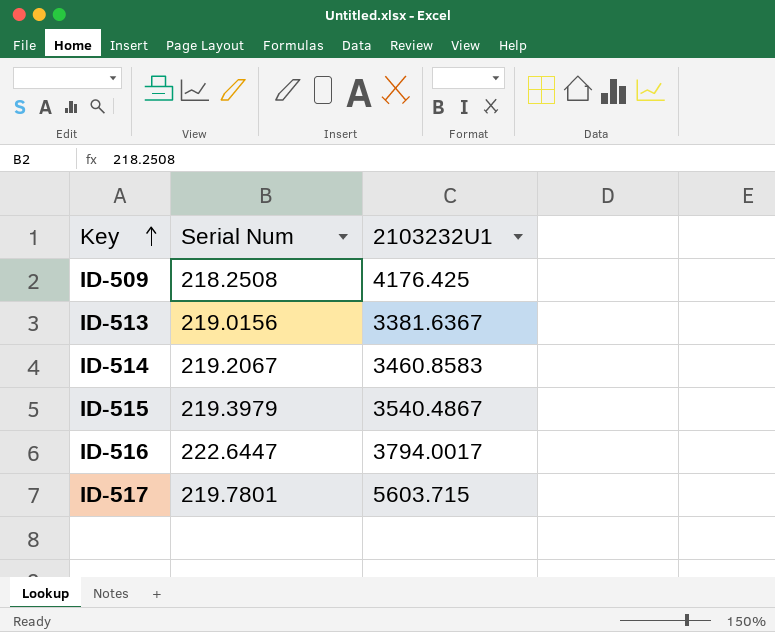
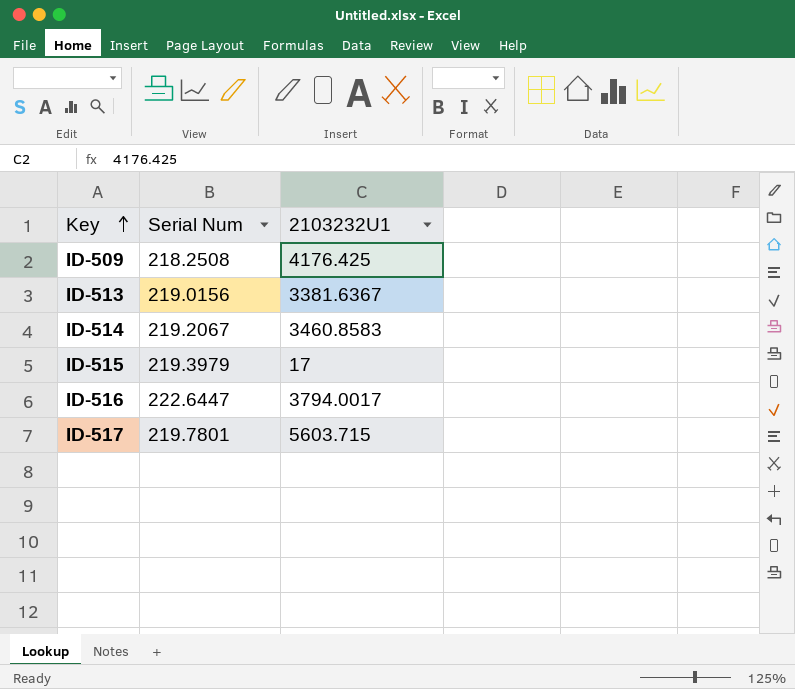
ID-515 | 2103232U1: 3540.4867 -> 17

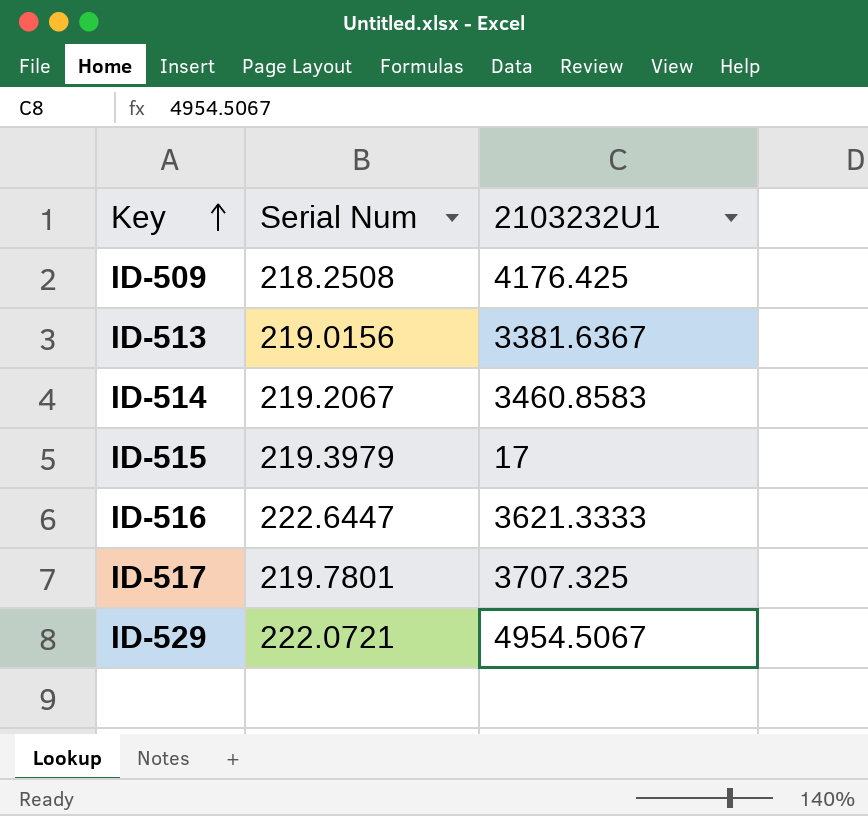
ID-516 | 2103232U1: 3794.0017 -> 3621.3333
ID-517 | 2103232U1: 5603.715 -> 3707.325
row ID-529: none -> 222.0721 | 4954.5067

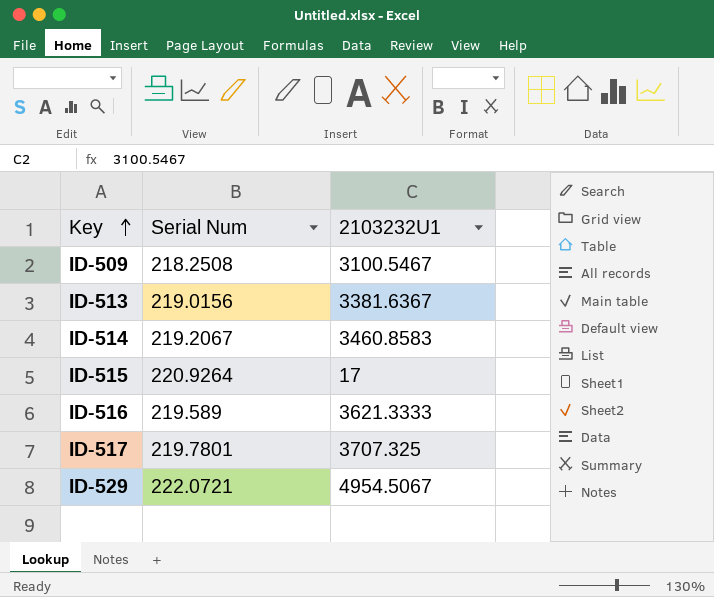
ID-509 | 2103232U1: 4176.425 -> 3100.5467
ID-515 | Serial Num: 219.3979 -> 220.9264
ID-516 | Serial Num: 222.6447 -> 219.589

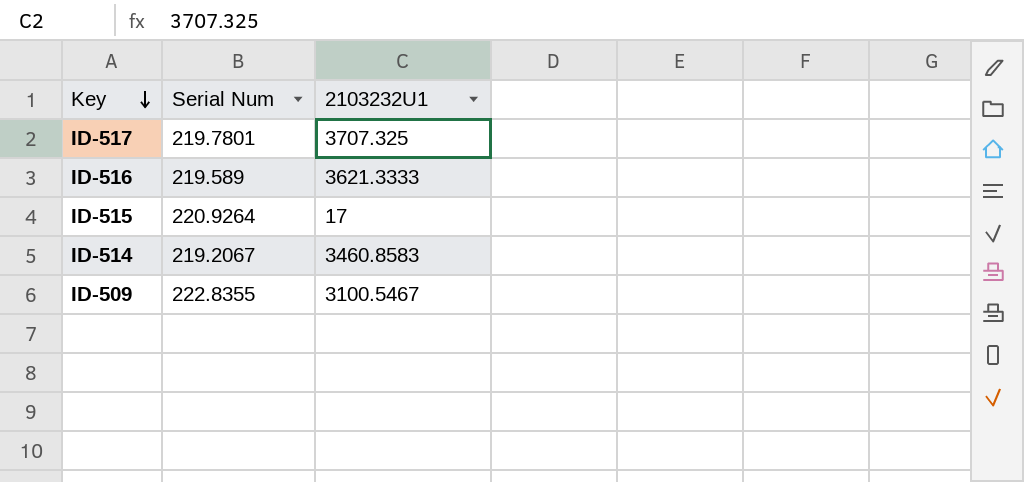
row order: Key ascending -> Key descending
row ID-513: 219.0156 | 3381.6367 -> none
row ID-529: 222.0721 | 4954.5067 -> none
ID-509 | Serial Num: 218.2508 -> 222.8355

